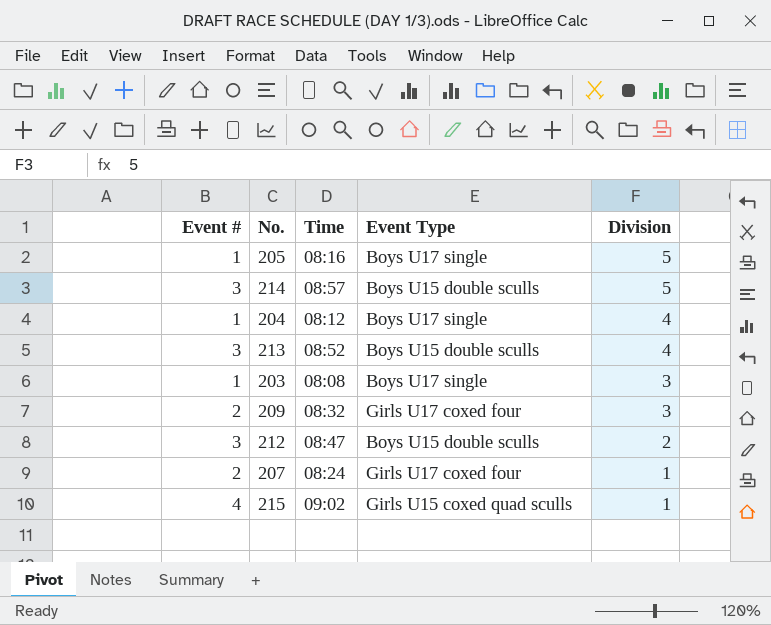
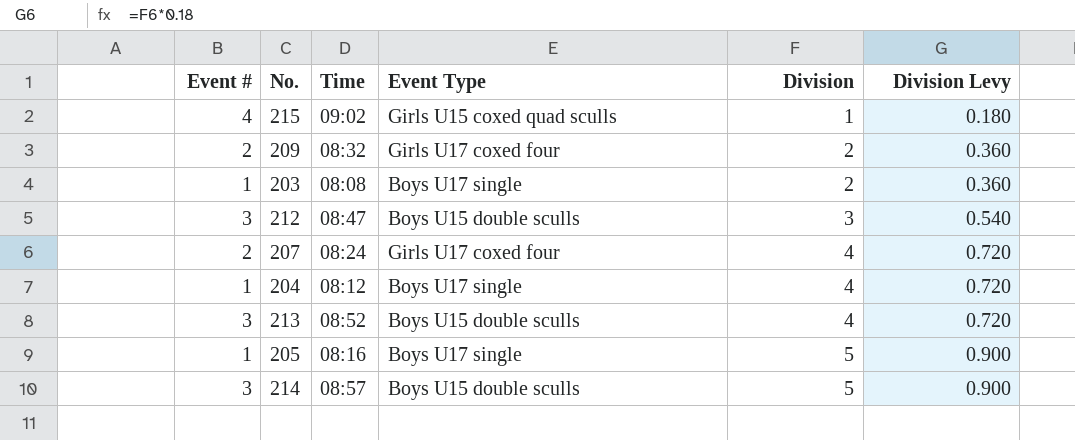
row order: Division descending -> Division ascending
column Division Levy | formula: none -> [Division] * 0.18
209 | Division: 3 -> 2
203 | Division: 3 -> 2
212 | Division: 2 -> 3
207 | Division: 1 -> 4

